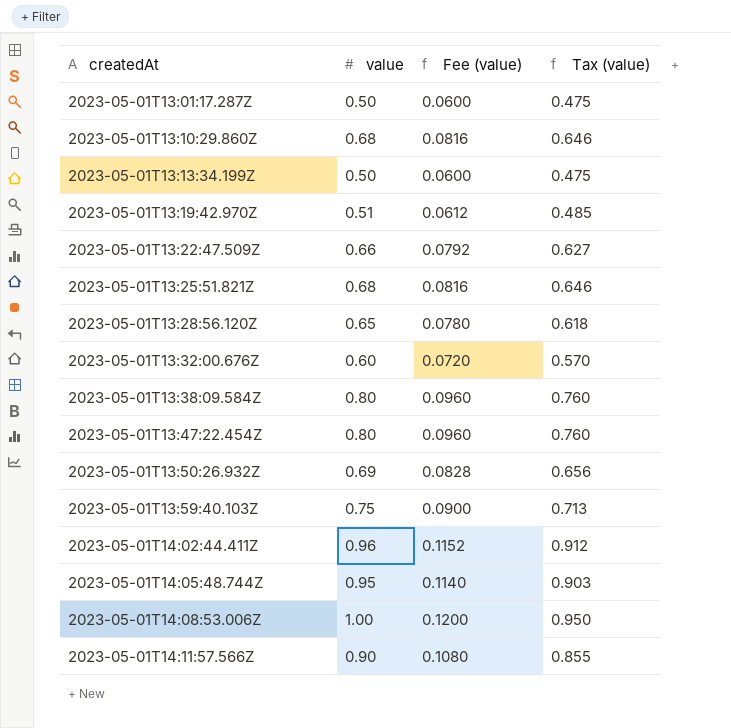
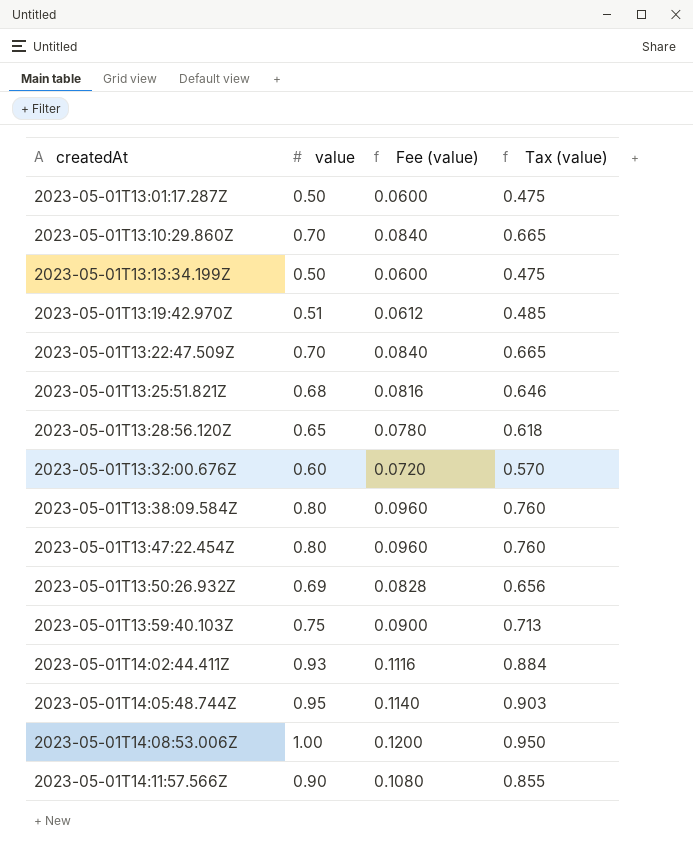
2023-05-01T13:10:29.860Z | value: 0.68 -> 0.70
2023-05-01T13:10:29.860Z | Fee (value): 0.0816 -> 0.0840
2023-05-01T13:10:29.860Z | Tax (value): 0.646 -> 0.665
2023-05-01T13:22:47.509Z | value: 0.66 -> 0.70
2023-05-01T13:22:47.509Z | Fee (value): 0.0792 -> 0.0840
2023-05-01T13:22:47.509Z | Tax (value): 0.627 -> 0.665
2023-05-01T14:02:44.411Z | value: 0.96 -> 0.93
2023-05-01T14:02:44.411Z | Fee (value): 0.1152 -> 0.1116
2023-05-01T14:02:44.411Z | Tax (value): 0.912 -> 0.884

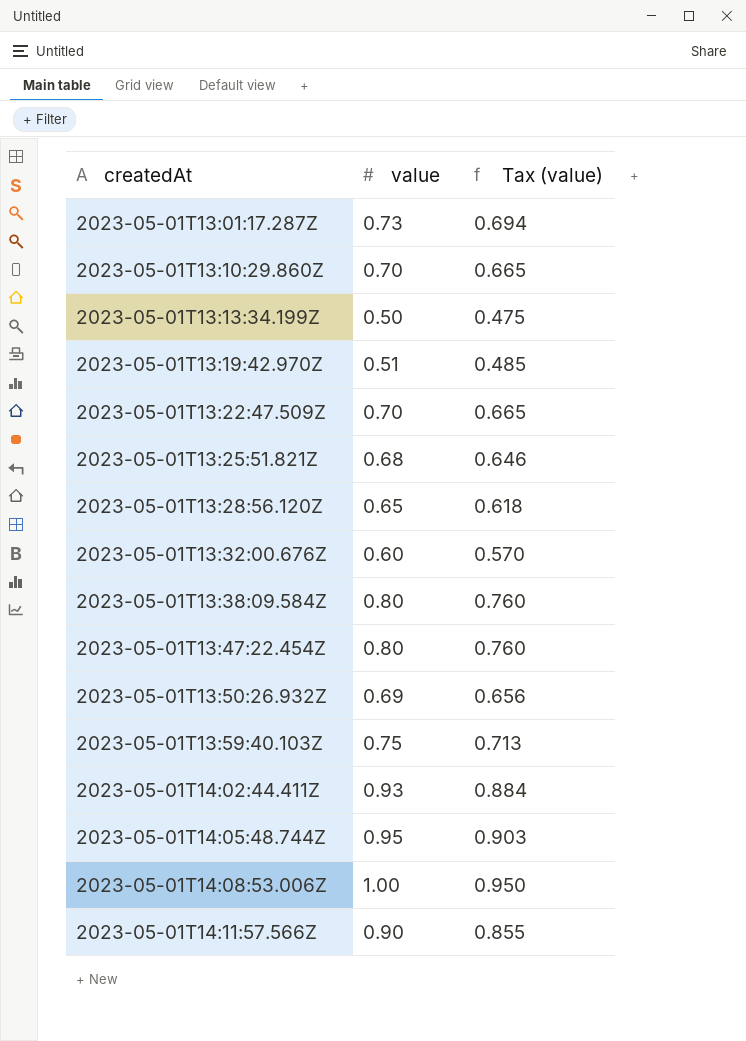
column Fee (value) | formula: [value] * 0.12 -> none
2023-05-01T13:01:17.287Z | value: 0.50 -> 0.73
2023-05-01T13:01:17.287Z | Tax (value): 0.475 -> 0.694

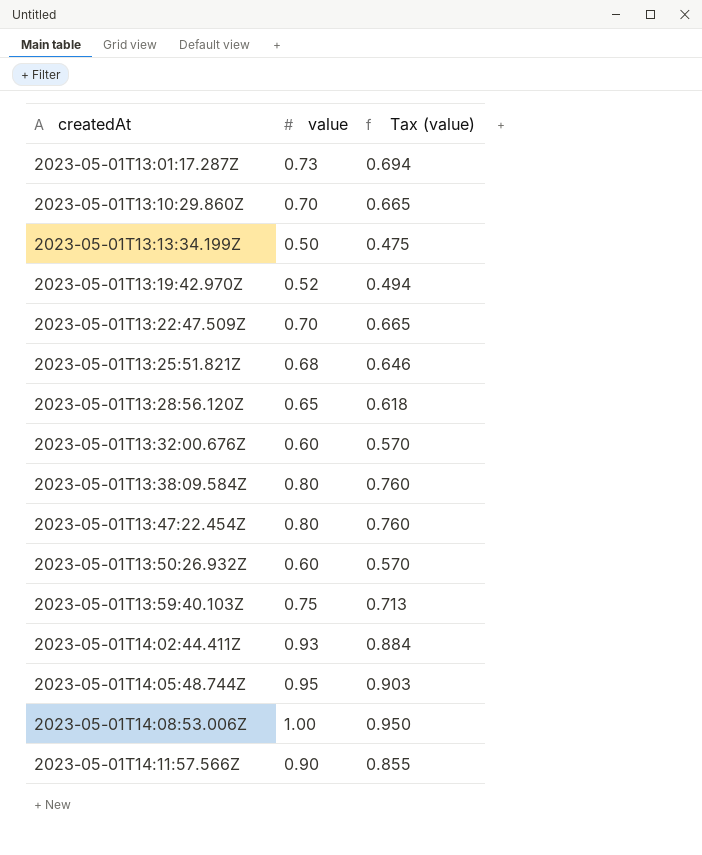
2023-05-01T13:19:42.970Z | value: 0.51 -> 0.52
2023-05-01T13:19:42.970Z | Tax (value): 0.485 -> 0.494
2023-05-01T13:50:26.932Z | value: 0.69 -> 0.60
2023-05-01T13:50:26.932Z | Tax (value): 0.656 -> 0.570

